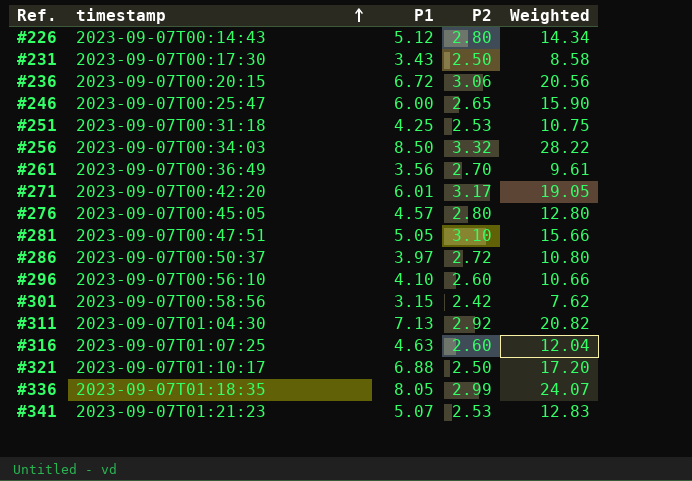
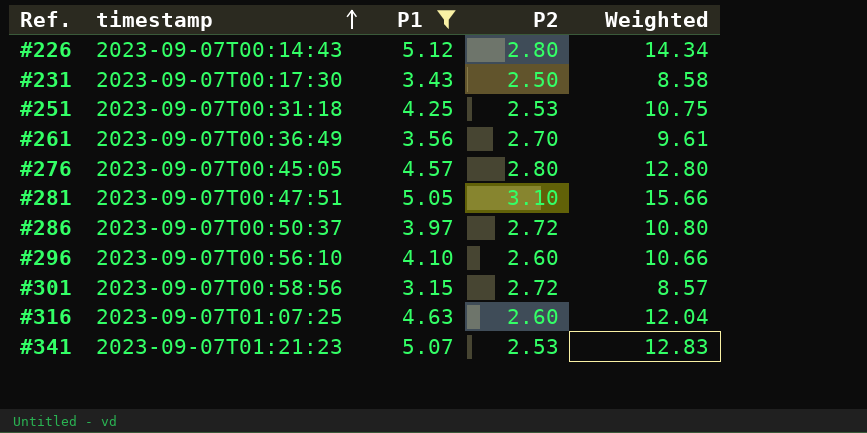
filter: none -> P1 <= 5.12
#301 | P2: 2.42 -> 2.72
#301 | Weighted: 7.62 -> 8.57

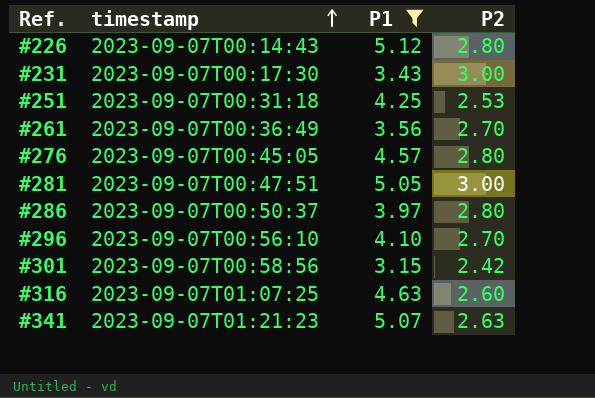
column Weighted | formula: [P1] * [P2] -> none
#231 | P2: 2.50 -> 3.00
#281 | P2: 3.10 -> 3.00
#286 | P2: 2.72 -> 2.80
#296 | P2: 2.60 -> 2.70
#301 | P2: 2.72 -> 2.42
#341 | P2: 2.53 -> 2.63

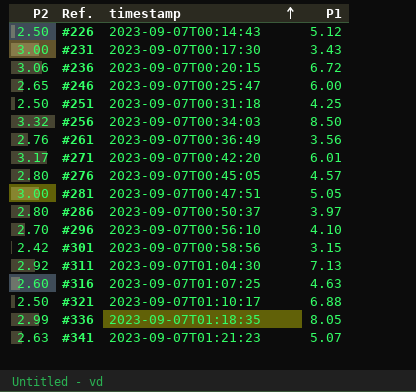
filter: P1 <= 5.12 -> none
column P2 | position: 4 -> 1
#226 | P2: 2.80 -> 2.50
#251 | P2: 2.53 -> 2.50
#261 | P2: 2.70 -> 2.76

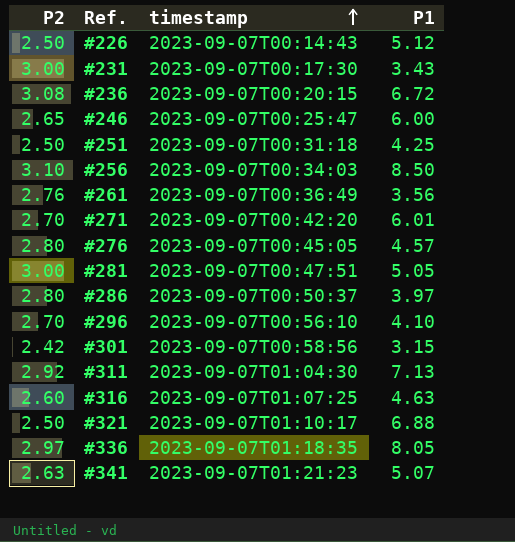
#236 | P2: 3.06 -> 3.08
#256 | P2: 3.32 -> 3.10
#271 | P2: 3.17 -> 2.70
#336 | P2: 2.99 -> 2.97

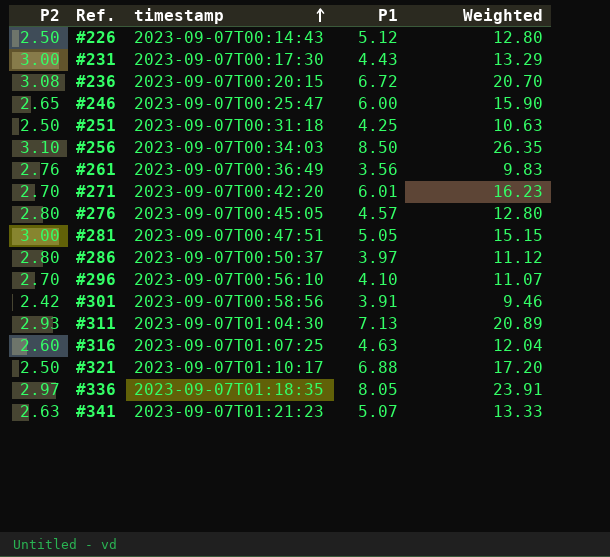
column Weighted | formula: none -> [P2] * [P1]
#231 | P1: 3.43 -> 4.43
#301 | P1: 3.15 -> 3.91
#311 | P2: 2.92 -> 2.93

